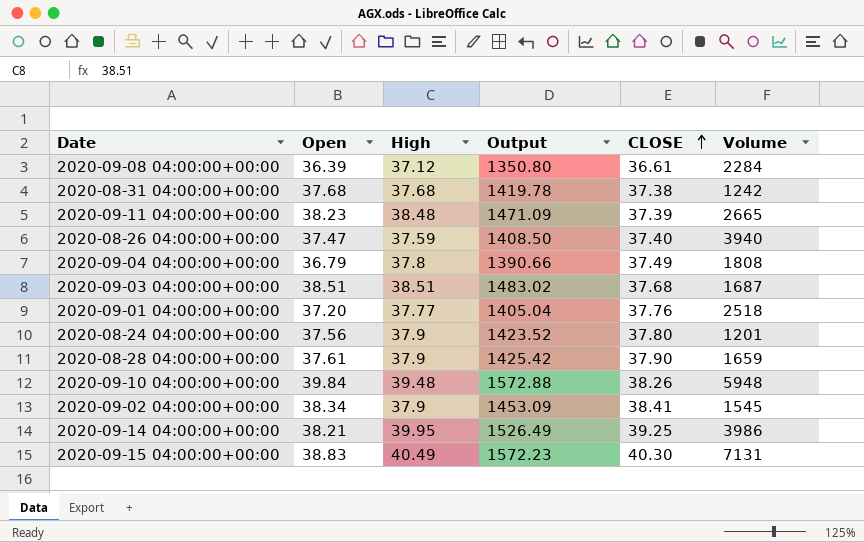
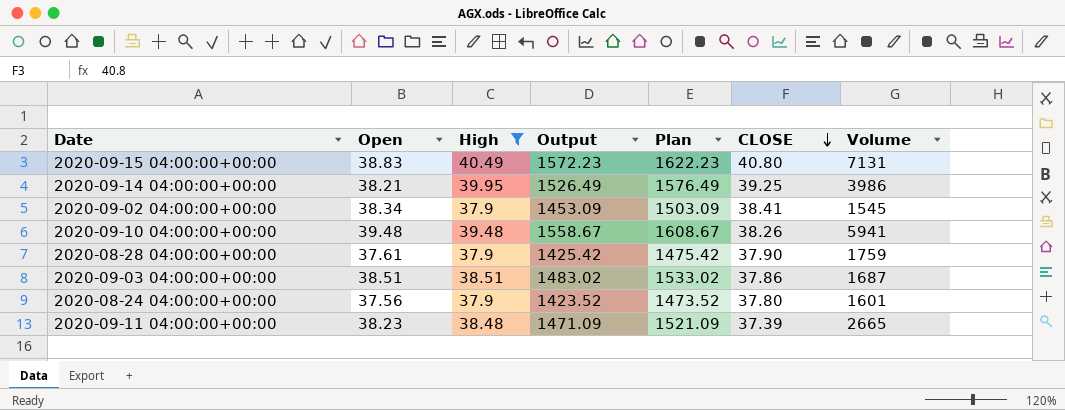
filter: none -> High >= 37.9
row order: CLOSE ascending -> CLOSE descending
column Plan | formula: none -> [Output] + 50
2020-09-15 04:00:00+00:00 | CLOSE: 40.30 -> 40.80
2020-09-10 04:00:00+00:00 | Open: 39.84 -> 39.48
2020-09-10 04:00:00+00:00 | Output: 1572.88 -> 1558.67
2020-09-10 04:00:00+00:00 | Volume: 5948 -> 5941
2020-08-28 04:00:00+00:00 | Volume: 1659 -> 1759
2020-09-03 04:00:00+00:00 | CLOSE: 37.68 -> 37.86
2020-08-24 04:00:00+00:00 | Volume: 1201 -> 1601

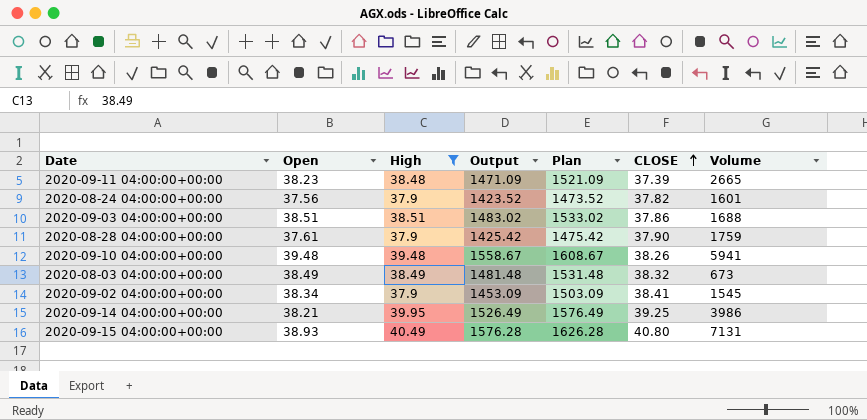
row order: CLOSE descending -> CLOSE ascending
2020-08-24 04:00:00+00:00 | CLOSE: 37.80 -> 37.82
2020-09-03 04:00:00+00:00 | Volume: 1687 -> 1688
row 2020-08-03 04:00:00+00:00: none -> 38.49 | 38.49 | 1481.48 | 1531.48 | 38.32 | 673
2020-09-15 04:00:00+00:00 | Open: 38.83 -> 38.93
2020-09-15 04:00:00+00:00 | Output: 1572.23 -> 1576.28
2020-09-15 04:00:00+00:00 | Plan: 1622.23 -> 1626.28

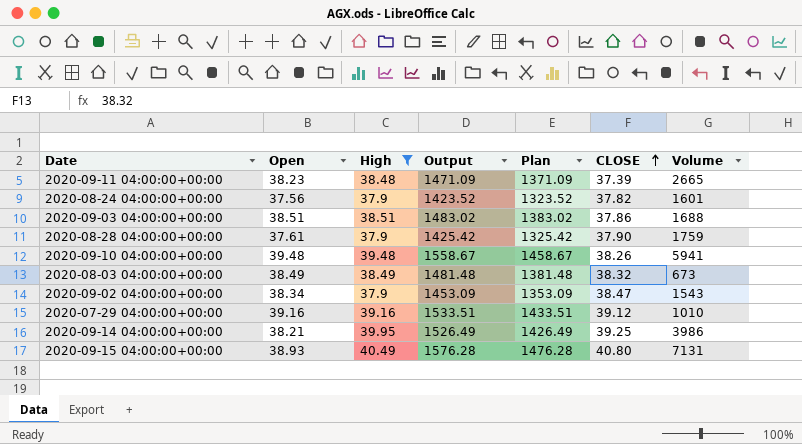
column Plan | formula: [Output] + 50 -> [Output] - 100
2020-09-02 04:00:00+00:00 | CLOSE: 38.41 -> 38.47
2020-09-02 04:00:00+00:00 | Volume: 1545 -> 1543
row 2020-07-29 04:00:00+00:00: none -> 39.16 | 39.16 | 1533.51 | 1433.51 | 39.12 | 1010

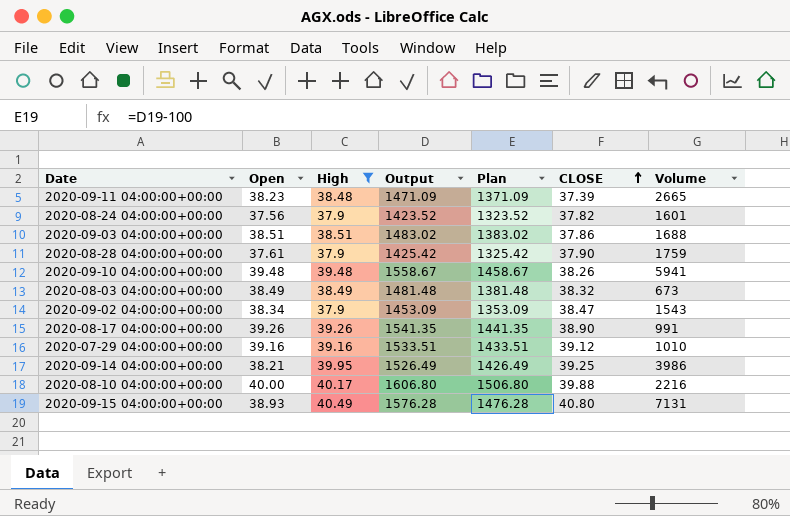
row 2020-08-17 04:00:00+00:00: none -> 39.26 | 39.26 | 1541.35 | 1441.35 | 38.90 | 991
row 2020-08-10 04:00:00+00:00: none -> 40.00 | 40.17 | 1606.80 | 1506.80 | 39.88 | 2216

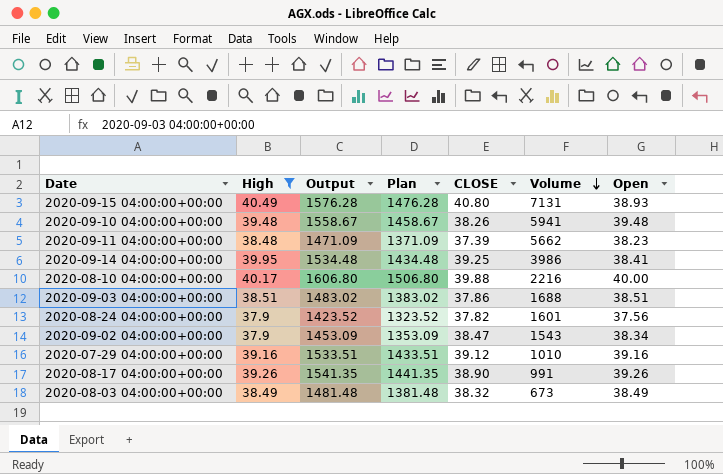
row order: CLOSE ascending -> Volume descending
column Open | position: 2 -> 7
row 2020-08-28 04:00:00+00:00: 37.61 | 37.9 | 1425.42 | 1325.42 | 37.90 | 1759 -> none
2020-09-11 04:00:00+00:00 | Volume: 2665 -> 5662
2020-09-14 04:00:00+00:00 | Output: 1526.49 -> 1534.48
2020-09-14 04:00:00+00:00 | Plan: 1426.49 -> 1434.48
2020-09-14 04:00:00+00:00 | Open: 38.21 -> 38.41

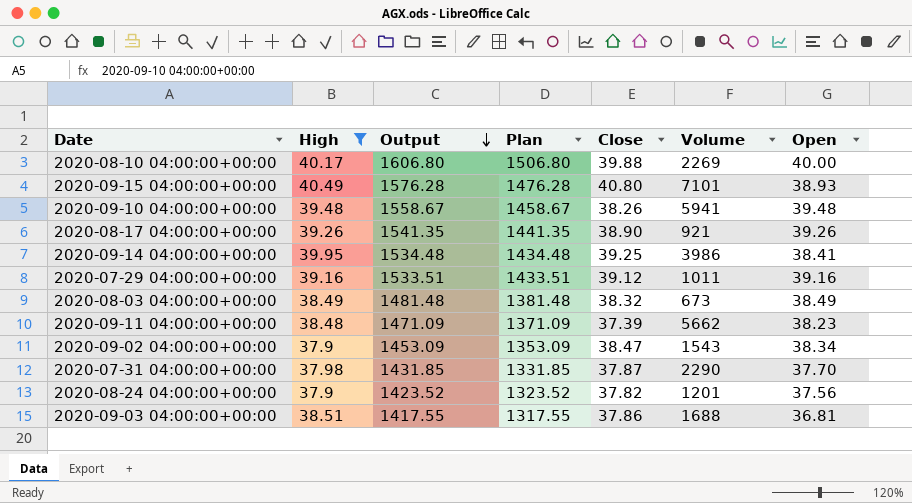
row order: Volume descending -> Output descending
column name: CLOSE -> Close
2020-08-10 04:00:00+00:00 | Volume: 2216 -> 2269
2020-09-15 04:00:00+00:00 | Volume: 7131 -> 7101
2020-08-17 04:00:00+00:00 | Volume: 991 -> 921
2020-07-29 04:00:00+00:00 | Volume: 1010 -> 1011
row 2020-07-31 04:00:00+00:00: none -> 37.98 | 1431.85 | 1331.85 | 37.87 | 2290 | 37.70
2020-08-24 04:00:00+00:00 | Volume: 1601 -> 1201
2020-09-03 04:00:00+00:00 | Output: 1483.02 -> 1417.55
2020-09-03 04:00:00+00:00 | Plan: 1383.02 -> 1317.55
2020-09-03 04:00:00+00:00 | Open: 38.51 -> 36.81

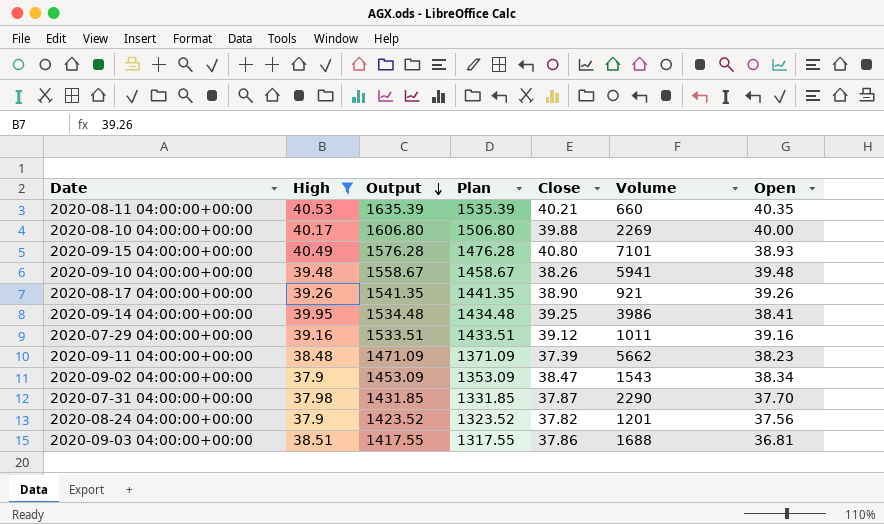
row 2020-08-03 04:00:00+00:00: 38.49 | 1481.48 | 1381.48 | 38.32 | 673 | 38.49 -> none
row 2020-08-11 04:00:00+00:00: none -> 40.53 | 1635.39 | 1535.39 | 40.21 | 660 | 40.35

